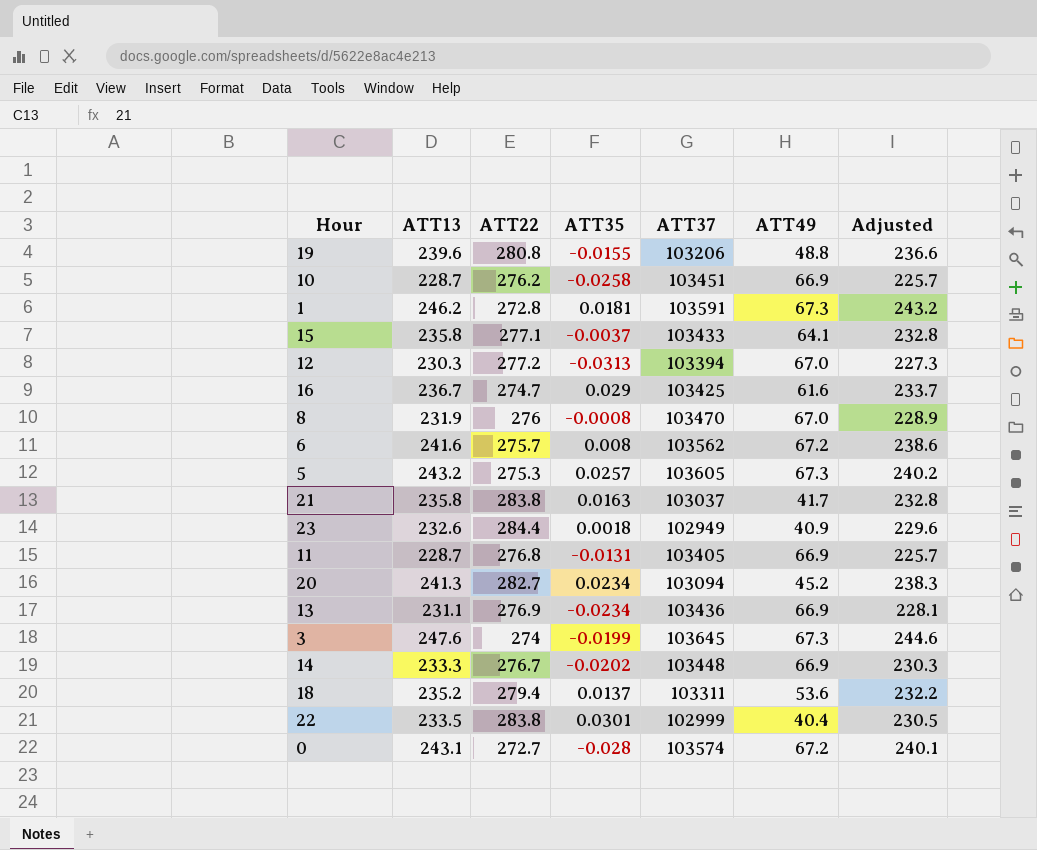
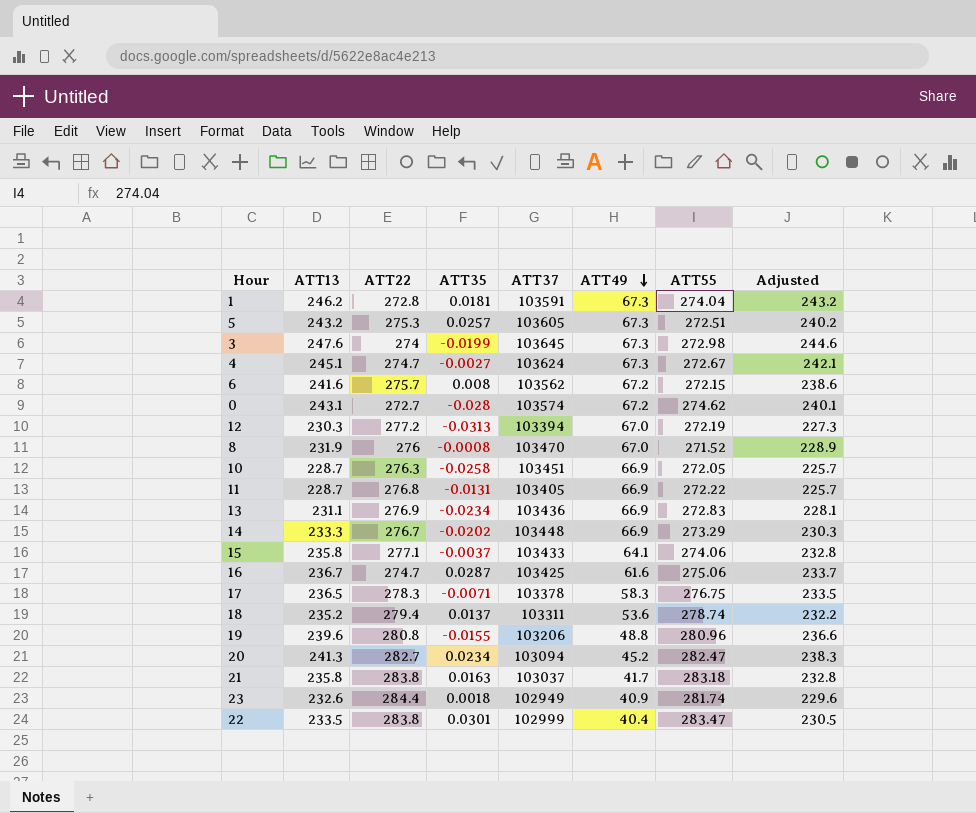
row order: none -> ATT49 descending
column ATT55 | position: none -> 7
row 4: none -> 245.1 | 274.7 | -0.0027 | 103624 | 67.3 | 272.67 | 242.1
10 | ATT22: 276.2 -> 276.3
16 | ATT35: 0.029 -> 0.0287
row 17: none -> 236.5 | 278.3 | -0.0071 | 103378 | 58.3 | 276.75 | 233.5

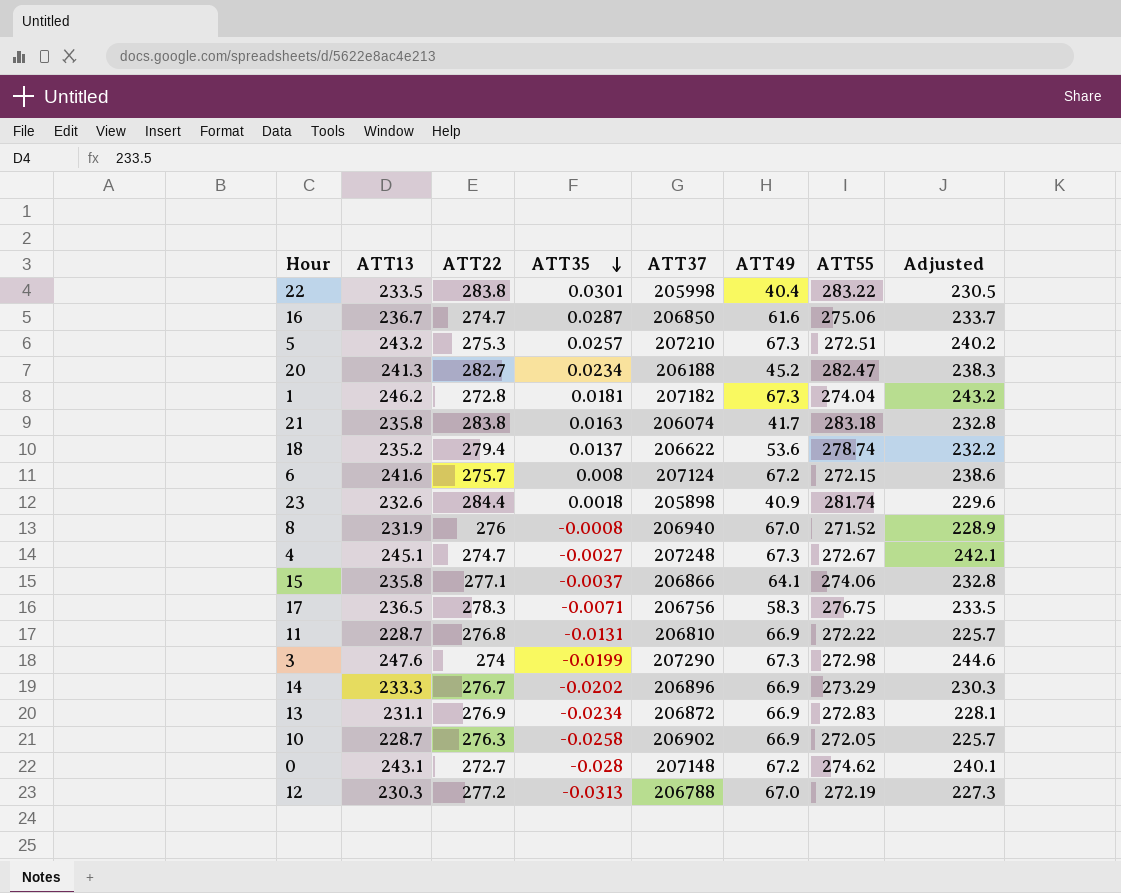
row order: ATT49 descending -> ATT35 descending
row 19: 239.6 | 280.8 | -0.0155 | 103206 | 48.8 | 280.96 | 236.6 -> none
22 | ATT37: 102999 -> 205998
22 | ATT55: 283.47 -> 283.22
16 | ATT37: 103425 -> 206850
5 | ATT37: 103605 -> 207210
20 | ATT37: 103094 -> 206188
1 | ATT37: 103591 -> 207182
21 | ATT37: 103037 -> 206074
18 | ATT37: 103311 -> 206622
6 | ATT37: 103562 -> 207124
23 | ATT37: 102949 -> 205898
8 | ATT37: 103470 -> 206940
4 | ATT37: 103624 -> 207248
15 | ATT37: 103433 -> 206866
17 | ATT37: 103378 -> 206756
11 | ATT37: 103405 -> 206810
3 | ATT37: 103645 -> 207290
14 | ATT37: 103448 -> 206896
13 | ATT37: 103436 -> 206872
10 | ATT37: 103451 -> 206902
0 | ATT37: 103574 -> 207148
12 | ATT37: 103394 -> 206788

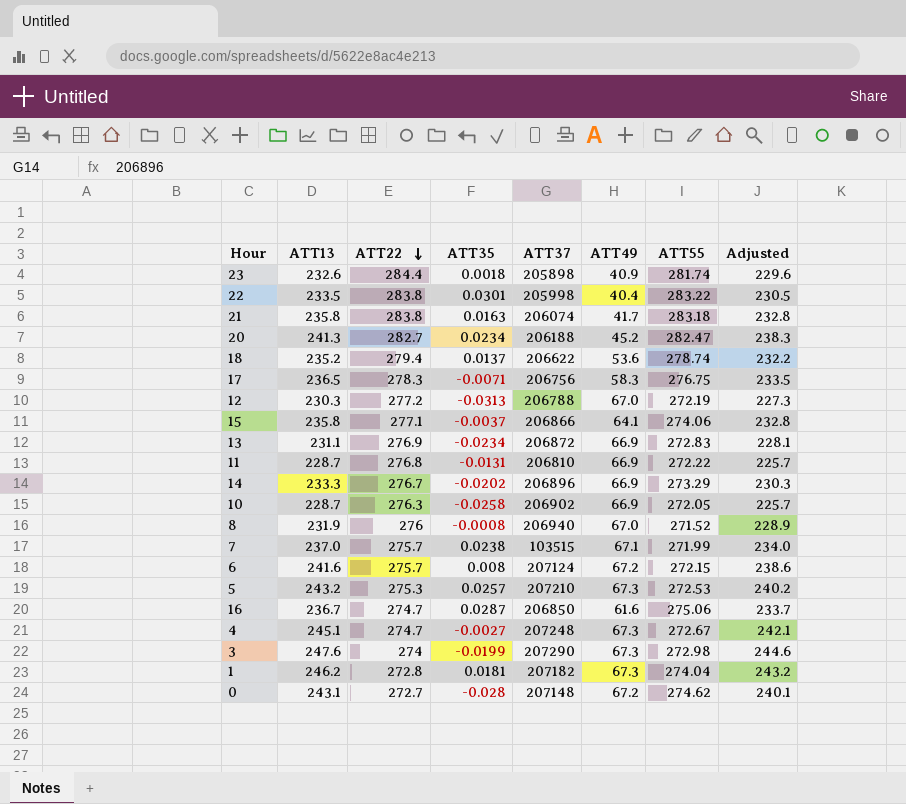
row order: ATT35 descending -> ATT22 descending
row 7: none -> 237.0 | 275.7 | 0.0238 | 103515 | 67.1 | 271.99 | 234.0
5 | ATT55: 272.51 -> 272.53

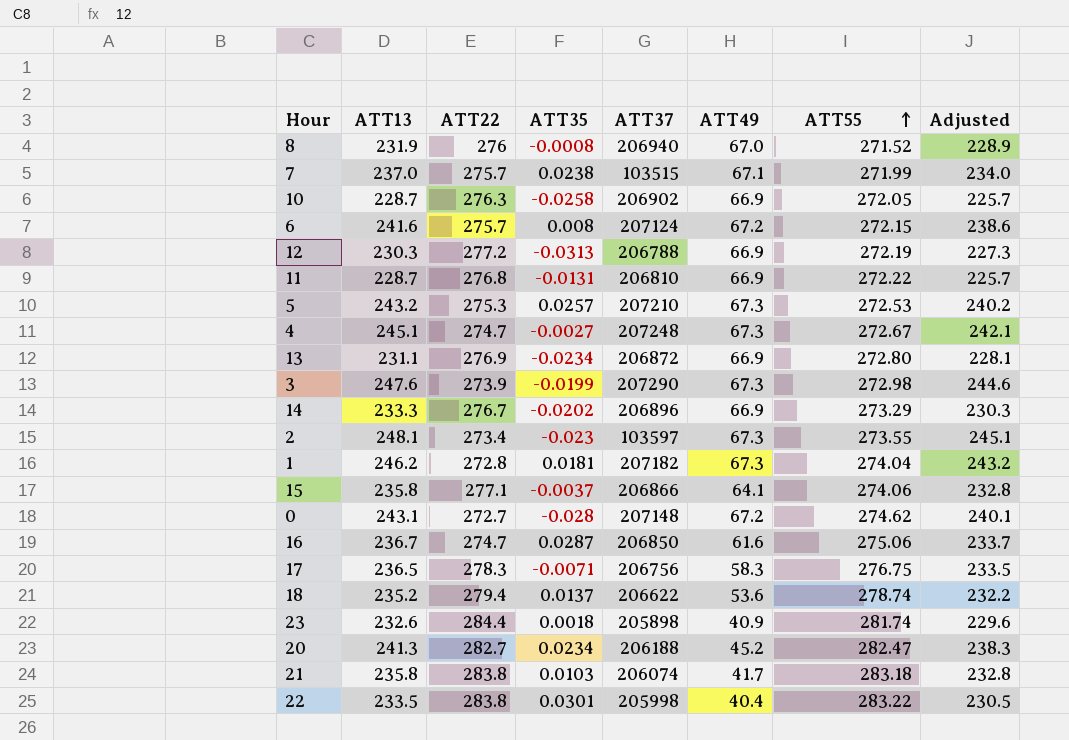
row order: ATT22 descending -> ATT55 ascending
12 | ATT49: 67.0 -> 66.9
13 | ATT55: 272.83 -> 272.80
3 | ATT22: 274 -> 273.9
row 2: none -> 248.1 | 273.4 | -0.023 | 103597 | 67.3 | 273.55 | 245.1
21 | ATT35: 0.0163 -> 0.0103

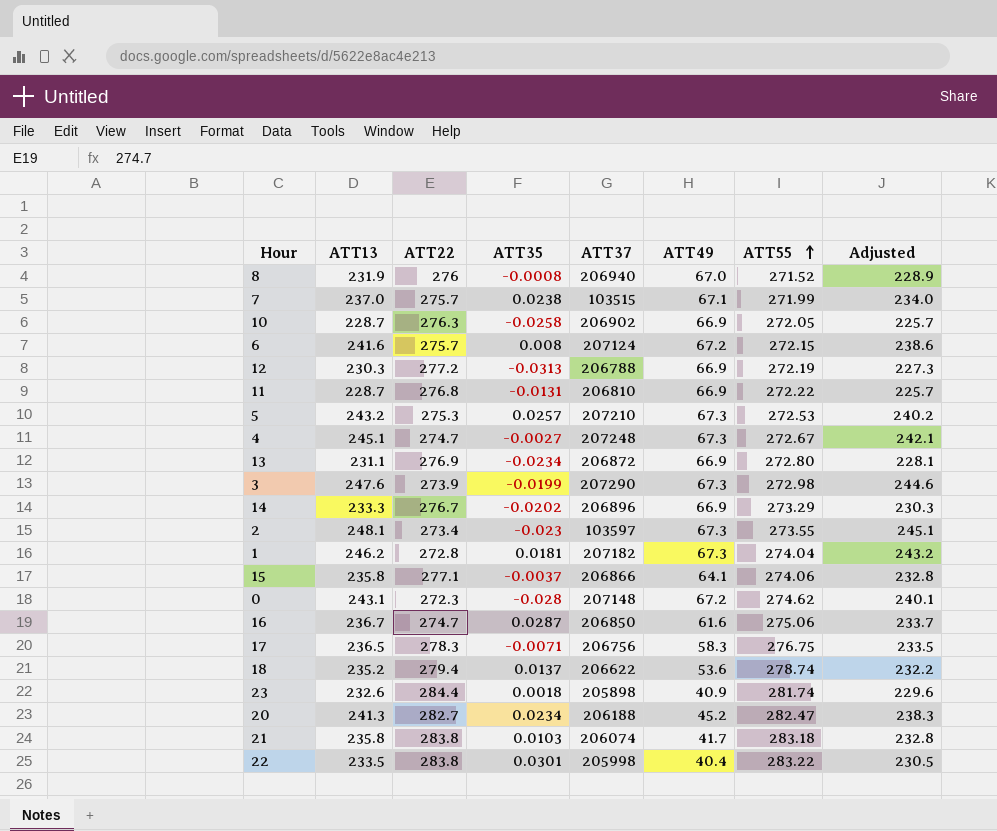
0 | ATT22: 272.7 -> 272.3

